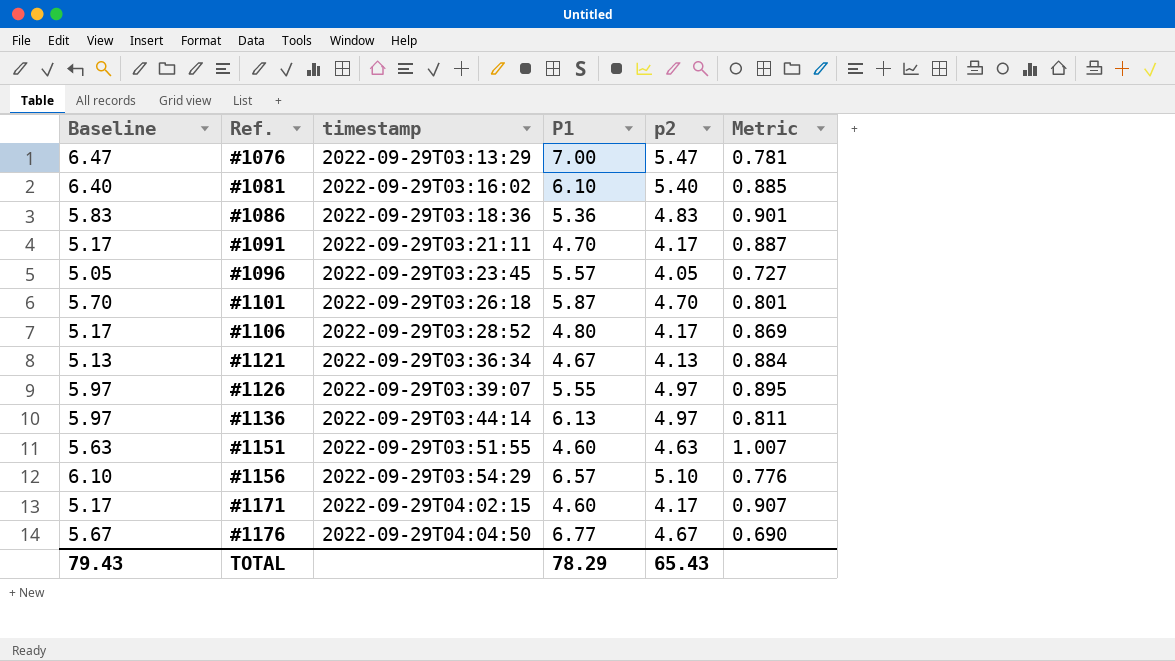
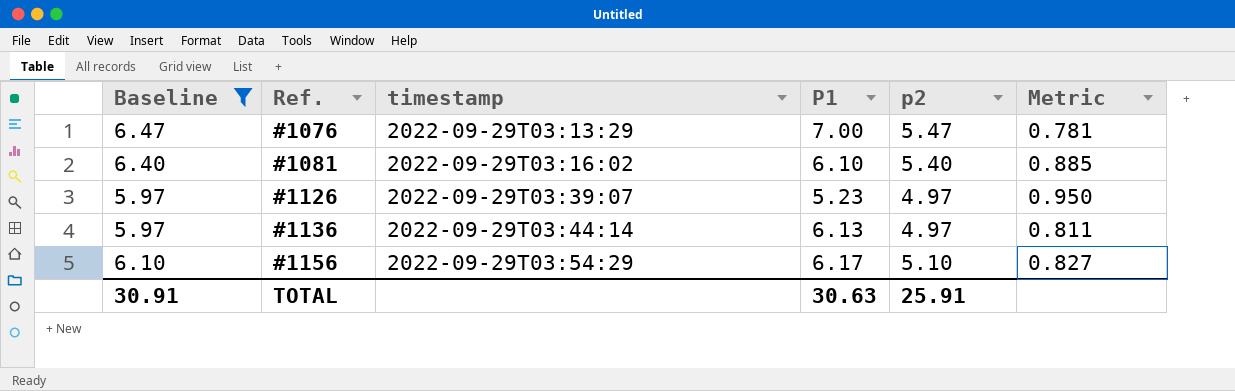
filter: none -> Baseline >= 5.97
#1126 | P1: 5.55 -> 5.23
#1126 | Metric: 0.895 -> 0.950
#1156 | P1: 6.57 -> 6.17
#1156 | Metric: 0.776 -> 0.827
TOTAL | Baseline: 79.43 -> 30.91
TOTAL | P1: 78.29 -> 30.63
TOTAL | p2: 65.43 -> 25.91

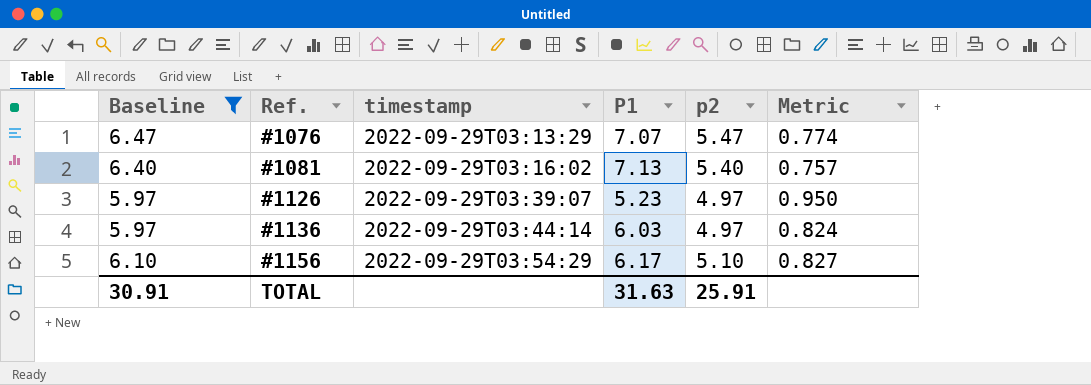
#1076 | P1: 7.00 -> 7.07
#1076 | Metric: 0.781 -> 0.774
#1081 | P1: 6.10 -> 7.13
#1081 | Metric: 0.885 -> 0.757
#1136 | P1: 6.13 -> 6.03
#1136 | Metric: 0.811 -> 0.824
TOTAL | P1: 30.63 -> 31.63

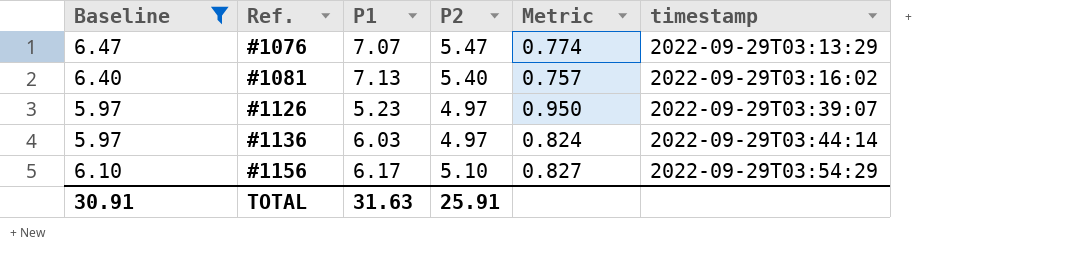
column name: p2 -> P2
column timestamp | position: 3 -> 6

